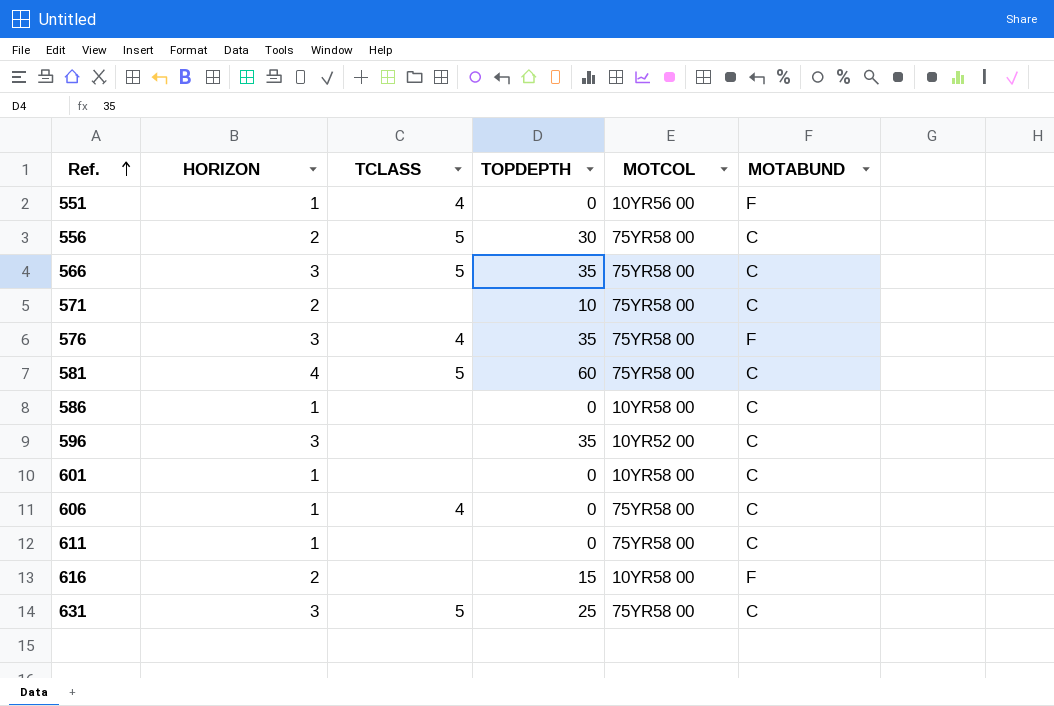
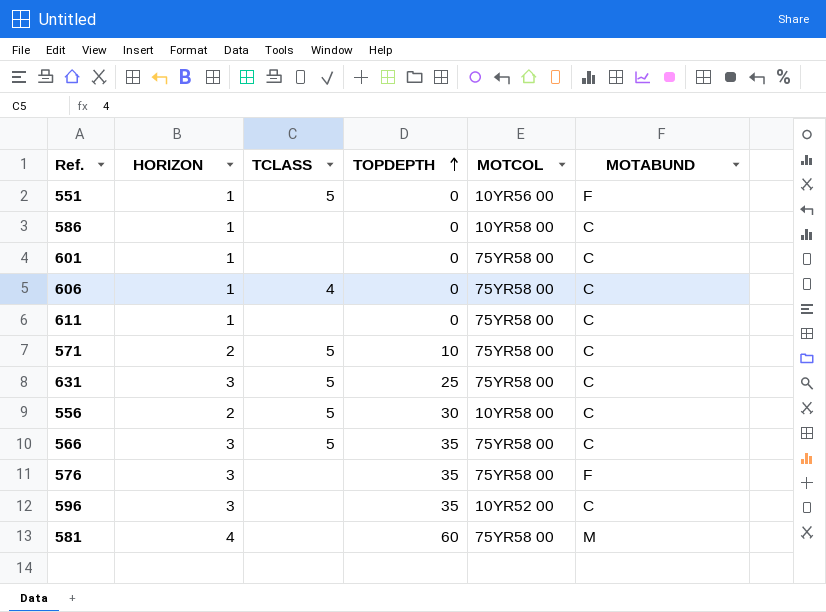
row order: Ref. ascending -> TOPDEPTH ascending
row 616: 2 | none | 15 | 10YR58 00 | F -> none
551 | TCLASS: 4 -> 5
601 | MOTCOL: 10YR58 00 -> 75YR58 00
571 | TCLASS: none -> 5
556 | MOTCOL: 75YR58 00 -> 10YR58 00
576 | TCLASS: 4 -> none
581 | TCLASS: 5 -> none
581 | MOTABUND: C -> M

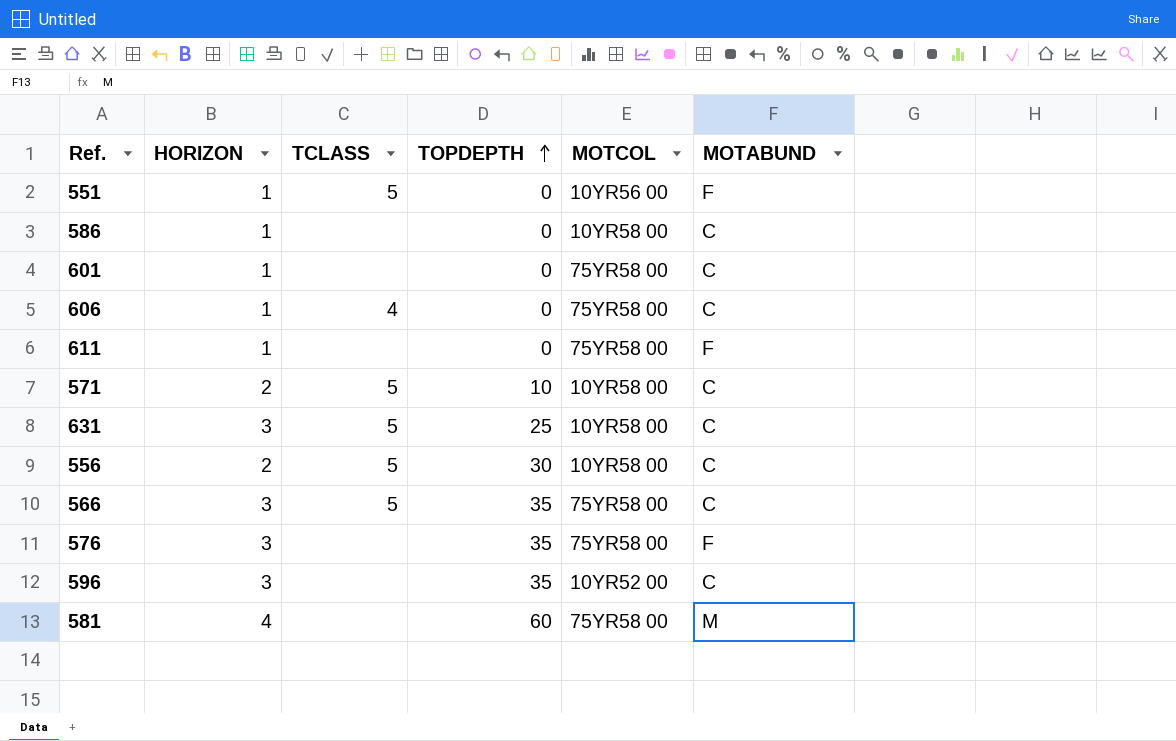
611 | MOTABUND: C -> F
571 | MOTCOL: 75YR58 00 -> 10YR58 00
631 | MOTCOL: 75YR58 00 -> 10YR58 00

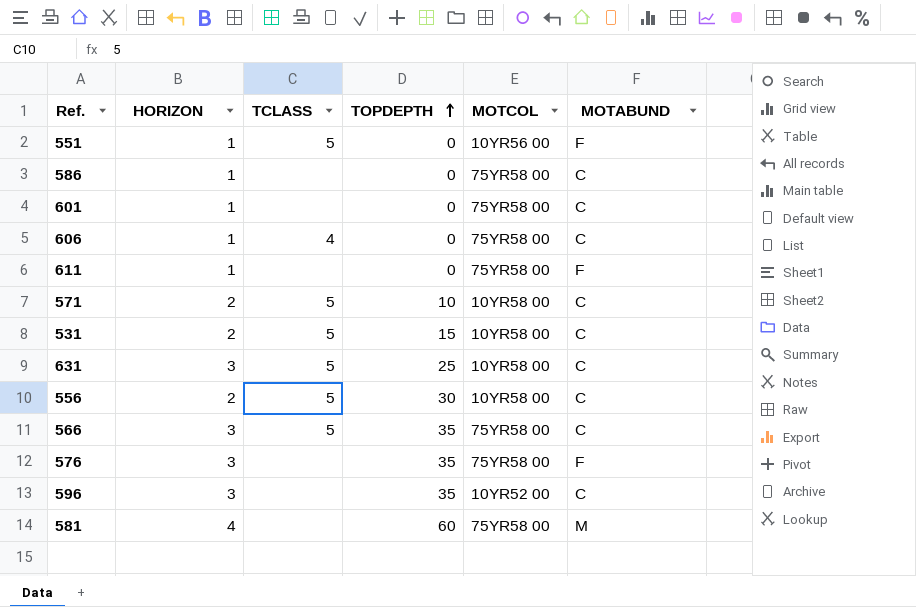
586 | MOTCOL: 10YR58 00 -> 75YR58 00
row 531: none -> 2 | 5 | 15 | 10YR58 00 | C

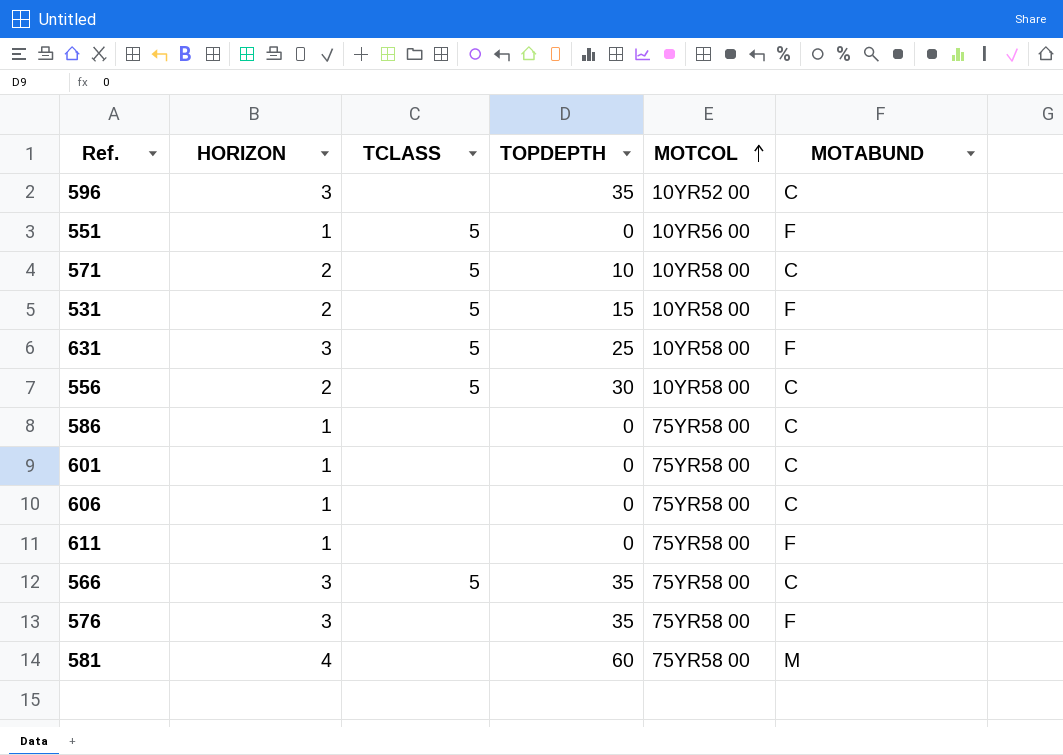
row order: TOPDEPTH ascending -> MOTCOL ascending
531 | MOTABUND: C -> F
631 | MOTABUND: C -> F
606 | TCLASS: 4 -> none

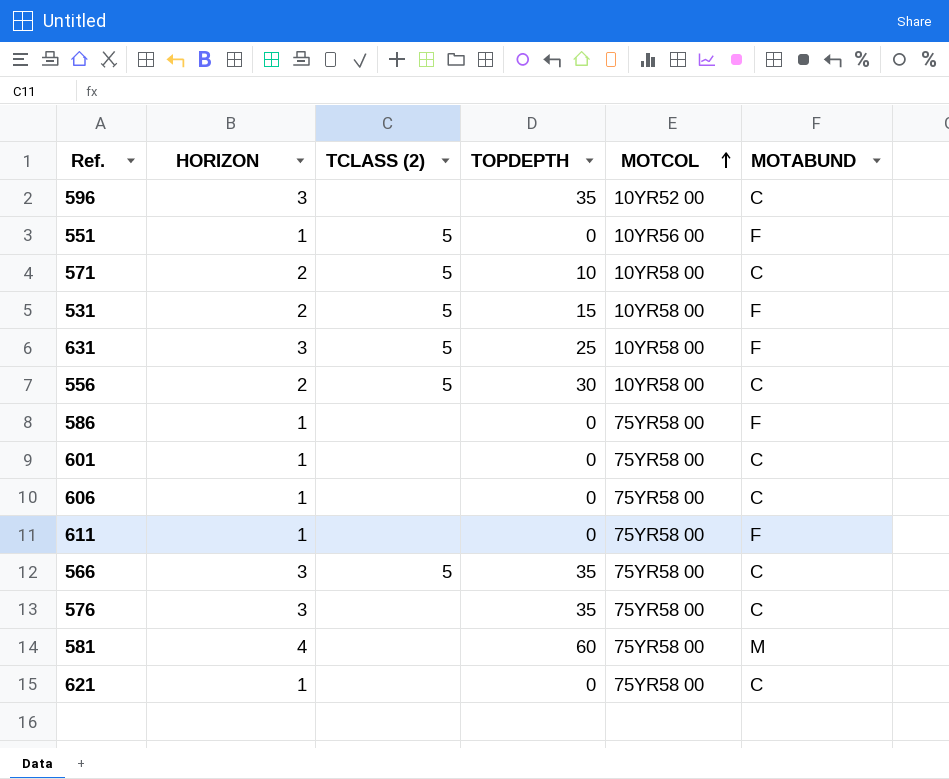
column name: TCLASS -> TCLASS (2)
586 | MOTABUND: C -> F
576 | MOTABUND: F -> C
row 621: none -> 1 | none | 0 | 75YR58 00 | C

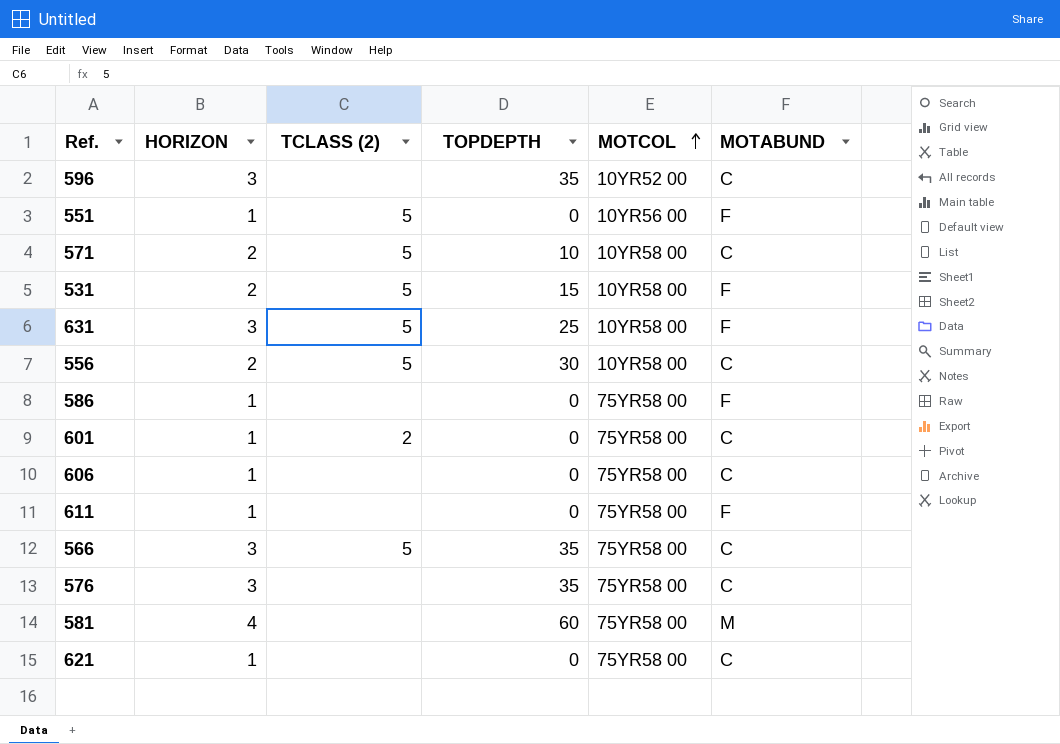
601 | TCLASS (2): none -> 2

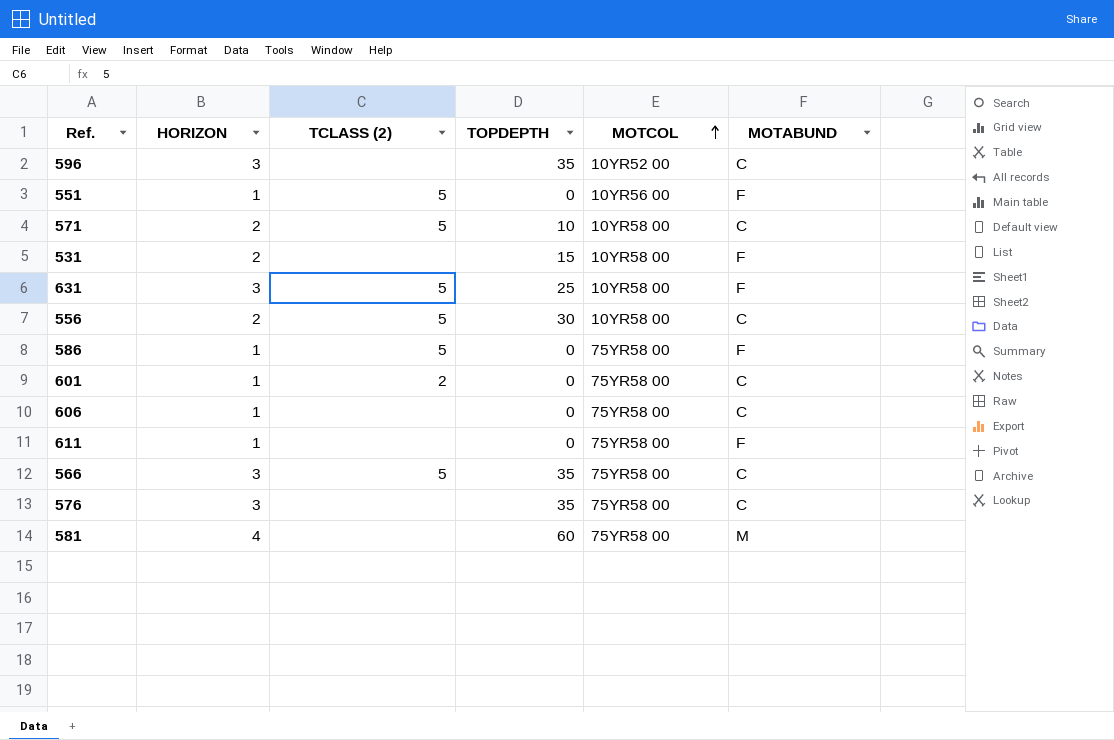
row 621: 1 | none | 0 | 75YR58 00 | C -> none
531 | TCLASS (2): 5 -> none
586 | TCLASS (2): none -> 5

